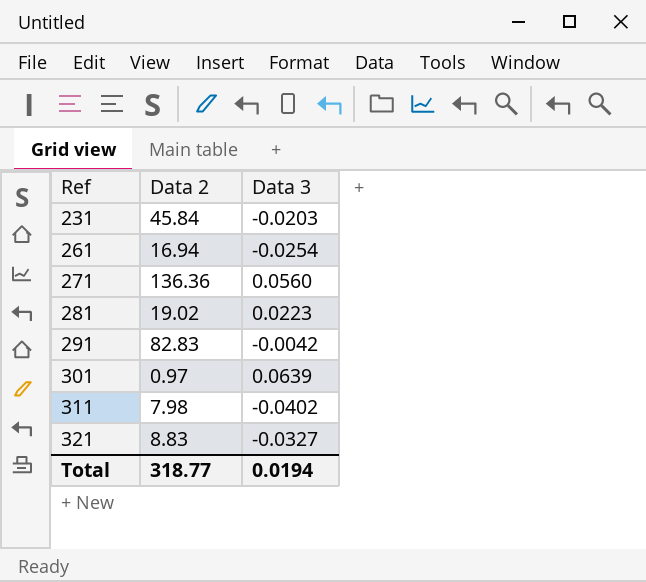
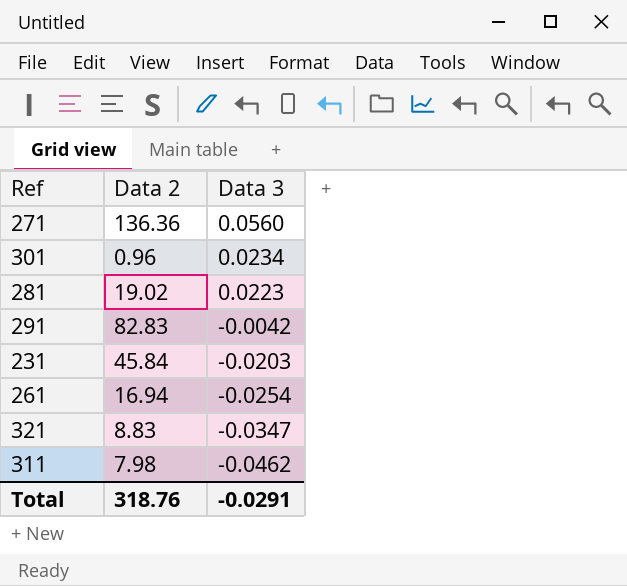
row order: Ref ascending -> Data 3 descending
301 | Data 2: 0.97 -> 0.96
301 | Data 3: 0.0639 -> 0.0234
321 | Data 3: -0.0327 -> -0.0347
311 | Data 3: -0.0402 -> -0.0462
Total | Data 2: 318.77 -> 318.76
Total | Data 3: 0.0194 -> -0.0291

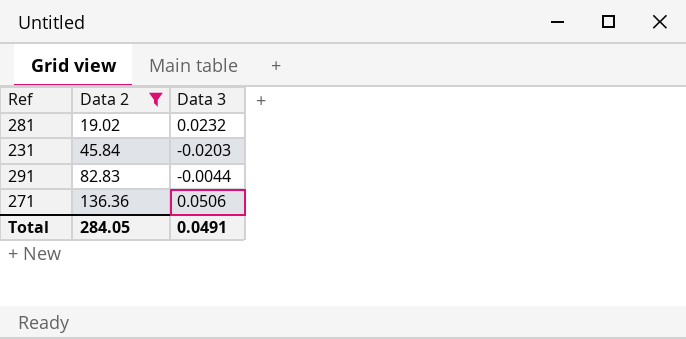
filter: none -> Data 2 >= 19.02
row order: Data 3 descending -> Data 2 ascending
281 | Data 3: 0.0223 -> 0.0232
291 | Data 3: -0.0042 -> -0.0044
271 | Data 3: 0.0560 -> 0.0506
Total | Data 2: 318.76 -> 284.05
Total | Data 3: -0.0291 -> 0.0491

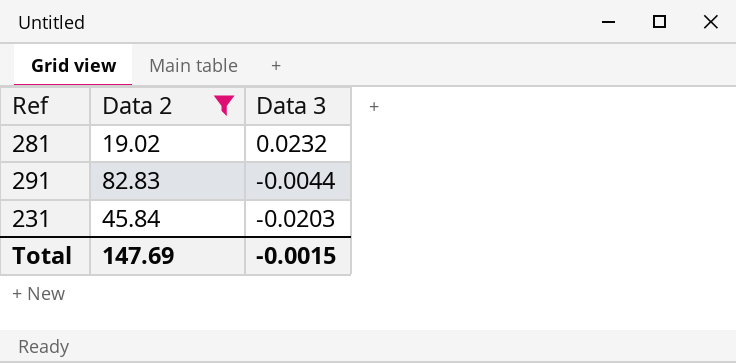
row order: Data 2 ascending -> Data 3 descending
row 271: 136.36 | 0.0506 -> none
Total | Data 2: 284.05 -> 147.69
Total | Data 3: 0.0491 -> -0.0015

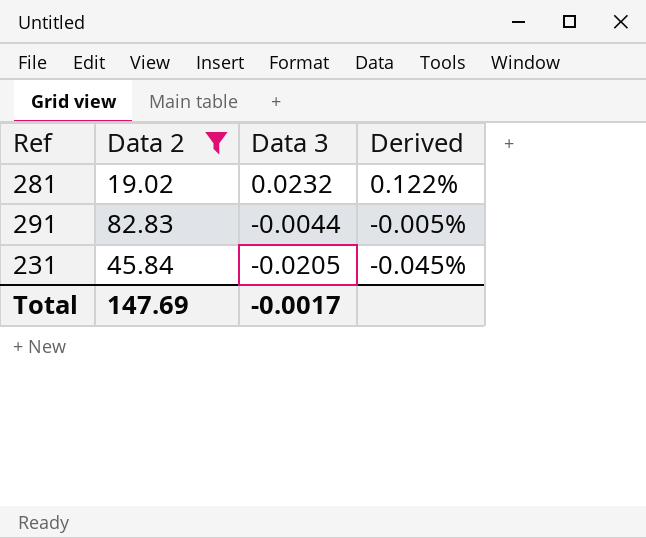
column Derived | formula: none -> [Data 3] / [Data 2]
231 | Data 3: -0.0203 -> -0.0205
Total | Data 3: -0.0015 -> -0.0017

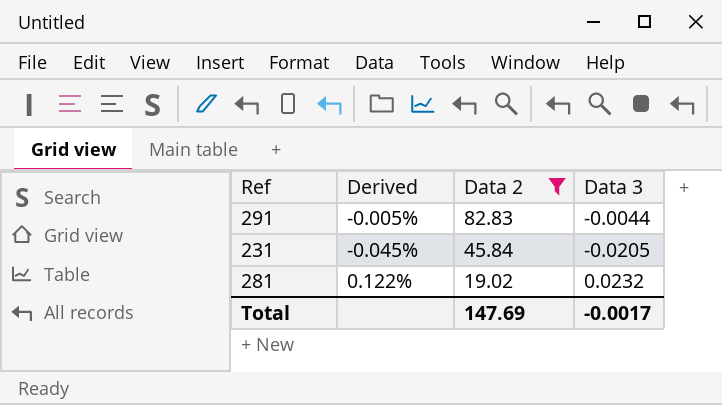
row order: Data 3 descending -> Data 2 descending
column Derived | position: 4 -> 2

